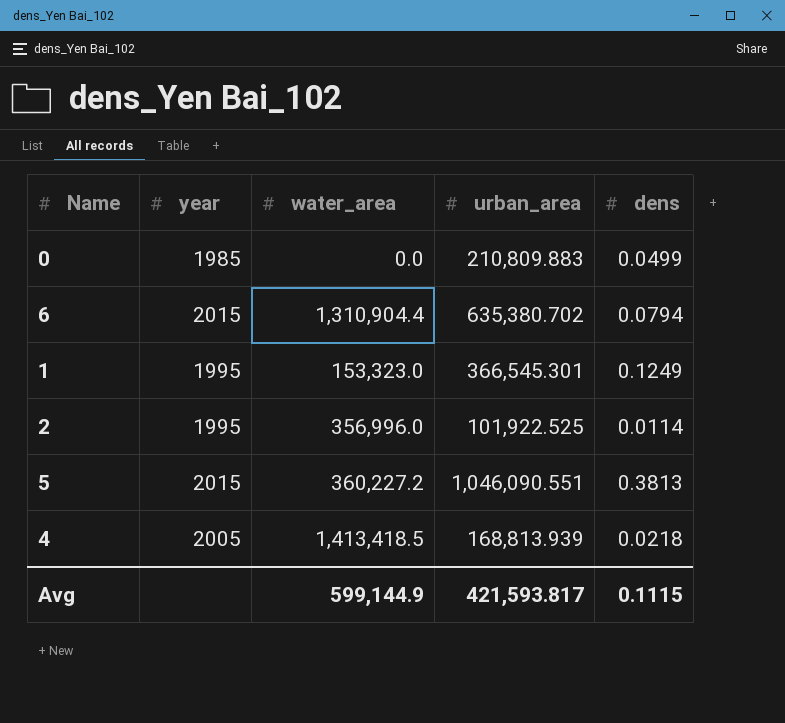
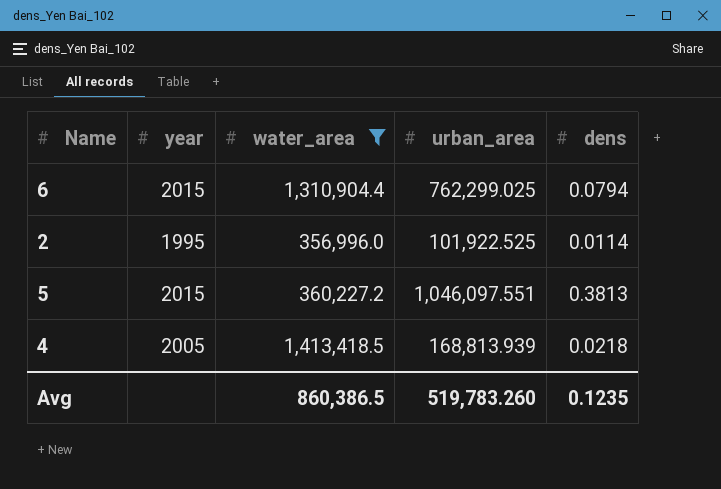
filter: none -> water_area >= 356,996.0
6 | urban_area: 635,380.702 -> 762,299.025
5 | urban_area: 1,046,090.551 -> 1,046,097.551
Avg | water_area: 599,144.9 -> 860,386.5
Avg | urban_area: 421,593.817 -> 519,783.260
Avg | dens: 0.1115 -> 0.1235

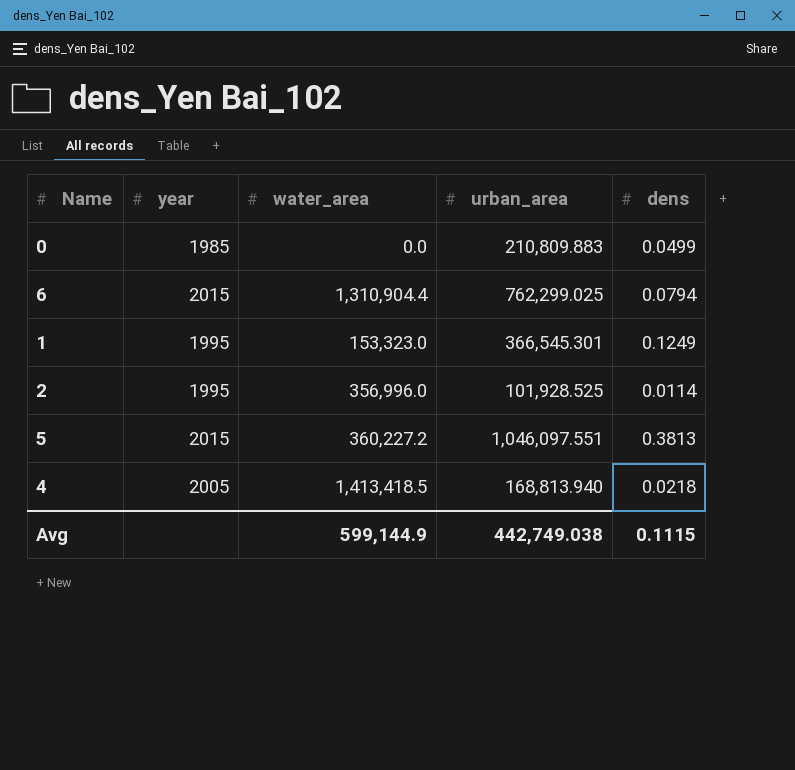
filter: water_area >= 356,996.0 -> none
2 | urban_area: 101,922.525 -> 101,928.525
4 | urban_area: 168,813.939 -> 168,813.940
Avg | water_area: 860,386.5 -> 599,144.9
Avg | urban_area: 519,783.260 -> 442,749.038
Avg | dens: 0.1235 -> 0.1115

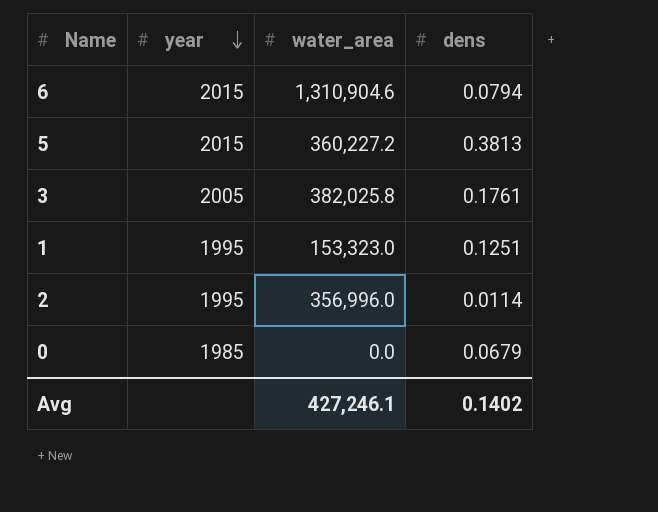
row order: none -> year descending
column urban_area | position: 4 -> none
row 4: 2005 | 1,413,418.5 | 168,813.940 | 0.0218 -> none
6 | water_area: 1,310,904.4 -> 1,310,904.6
row 3: none -> 2005 | 382,025.8 | 0.1761
1 | dens: 0.1249 -> 0.1251
0 | dens: 0.0499 -> 0.0679
Avg | water_area: 599,144.9 -> 427,246.1
Avg | dens: 0.1115 -> 0.1402

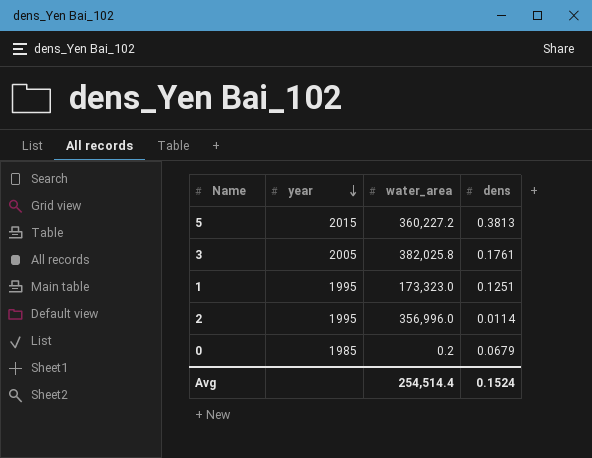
row 6: 2015 | 1,310,904.6 | 0.0794 -> none
1 | water_area: 153,323.0 -> 173,323.0
0 | water_area: 0.0 -> 0.2
Avg | water_area: 427,246.1 -> 254,514.4
Avg | dens: 0.1402 -> 0.1524

